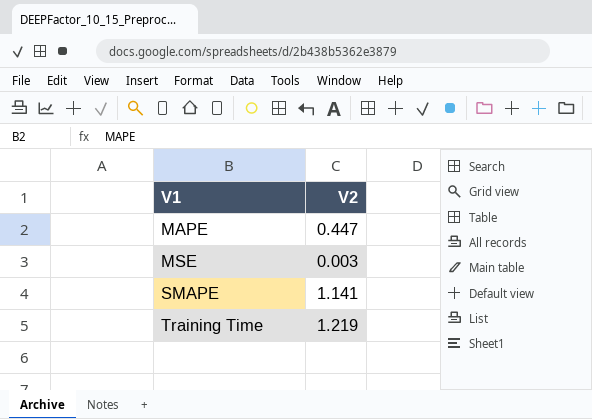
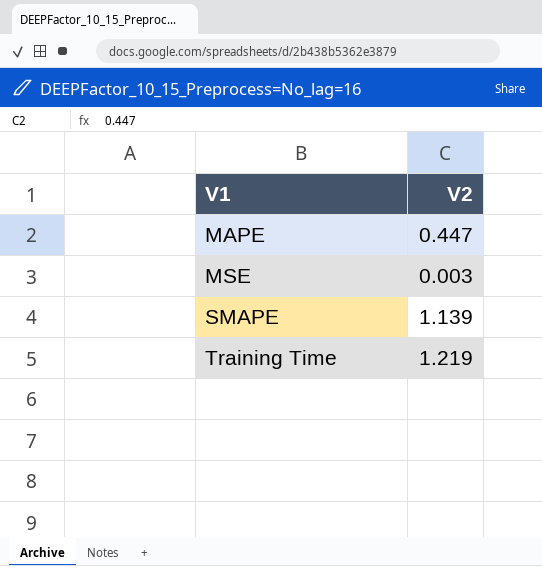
SMAPE | V2: 1.141 -> 1.139

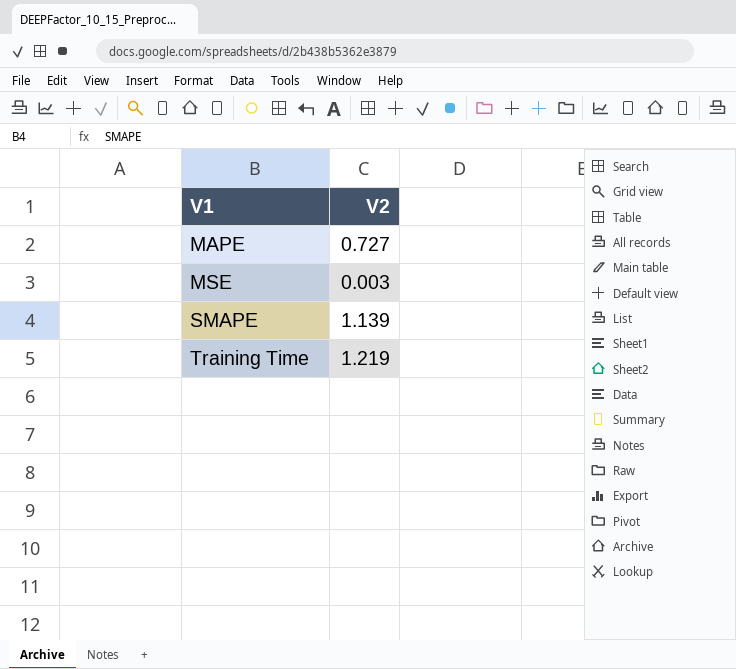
MAPE | V2: 0.447 -> 0.727

